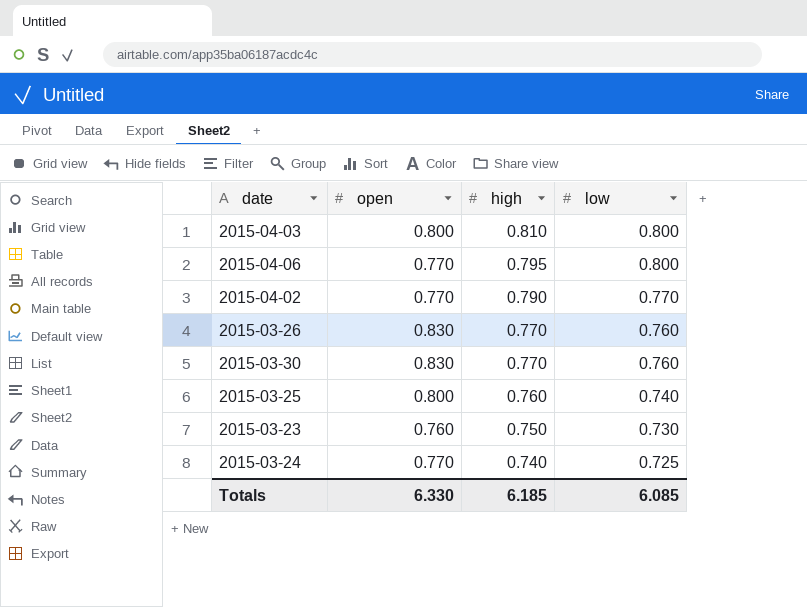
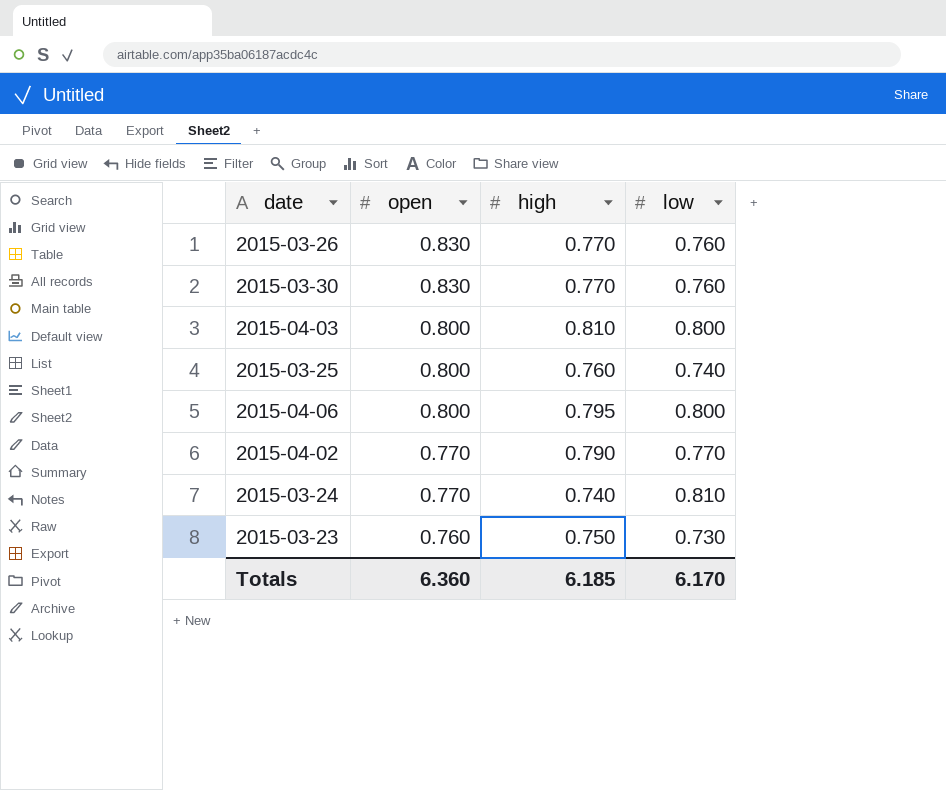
row order: high descending -> open descending
2015-04-06 | open: 0.770 -> 0.800
2015-03-24 | low: 0.725 -> 0.810
Totals | open: 6.330 -> 6.360
Totals | low: 6.085 -> 6.170

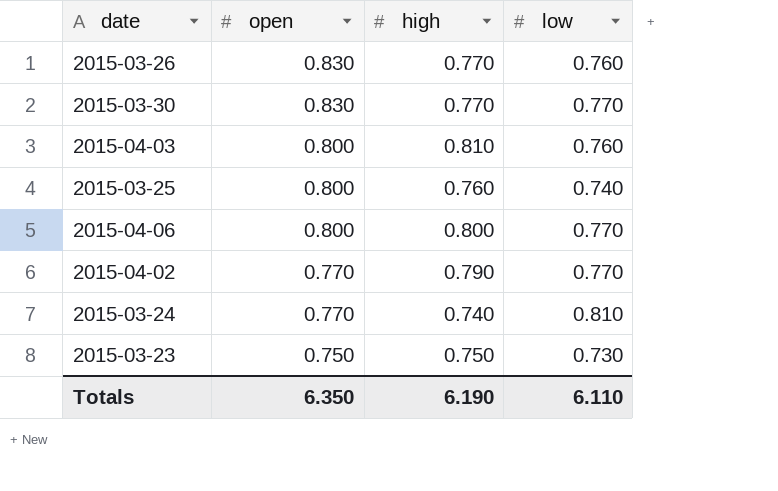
2015-03-30 | low: 0.760 -> 0.770
2015-04-03 | low: 0.800 -> 0.760
2015-04-06 | high: 0.795 -> 0.800
2015-04-06 | low: 0.800 -> 0.770
2015-03-23 | open: 0.760 -> 0.750
Totals | open: 6.360 -> 6.350
Totals | high: 6.185 -> 6.190
Totals | low: 6.170 -> 6.110

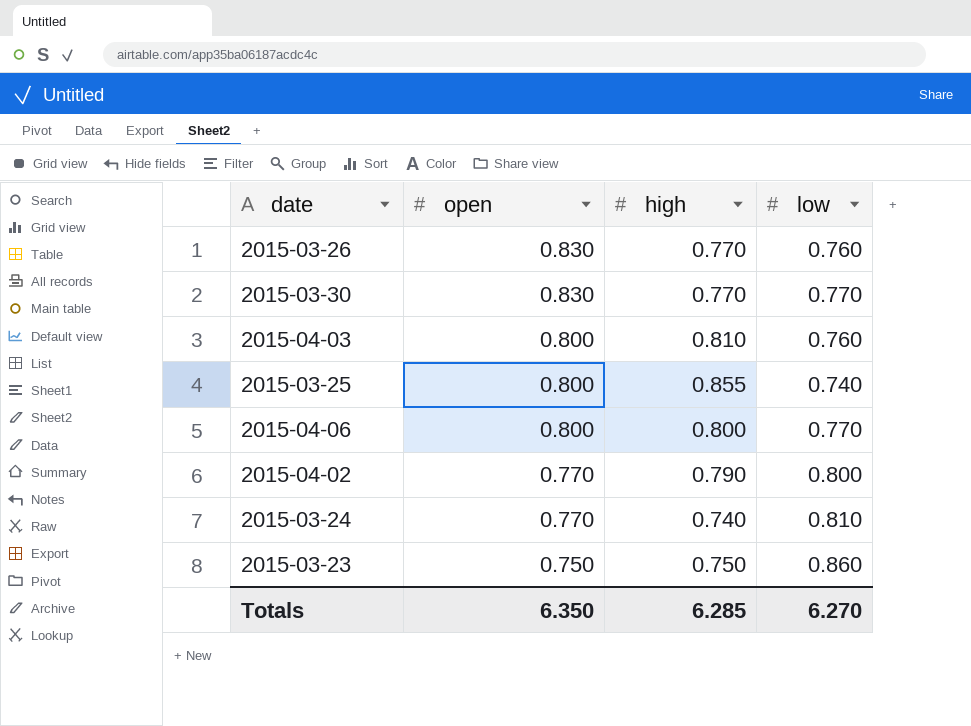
2015-03-25 | high: 0.760 -> 0.855
2015-04-02 | low: 0.770 -> 0.800
2015-03-23 | low: 0.730 -> 0.860
Totals | high: 6.190 -> 6.285
Totals | low: 6.110 -> 6.270

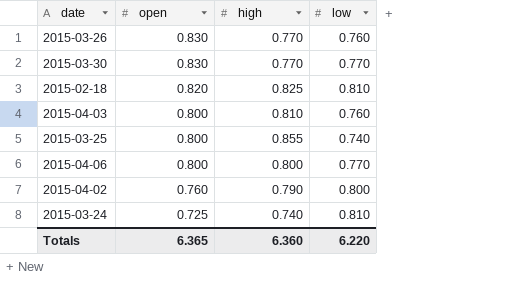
row 2015-03-23: 0.750 | 0.750 | 0.860 -> none
row 2015-02-18: none -> 0.820 | 0.825 | 0.810
2015-04-02 | open: 0.770 -> 0.760
2015-03-24 | open: 0.770 -> 0.725
Totals | open: 6.350 -> 6.365
Totals | high: 6.285 -> 6.360
Totals | low: 6.270 -> 6.220

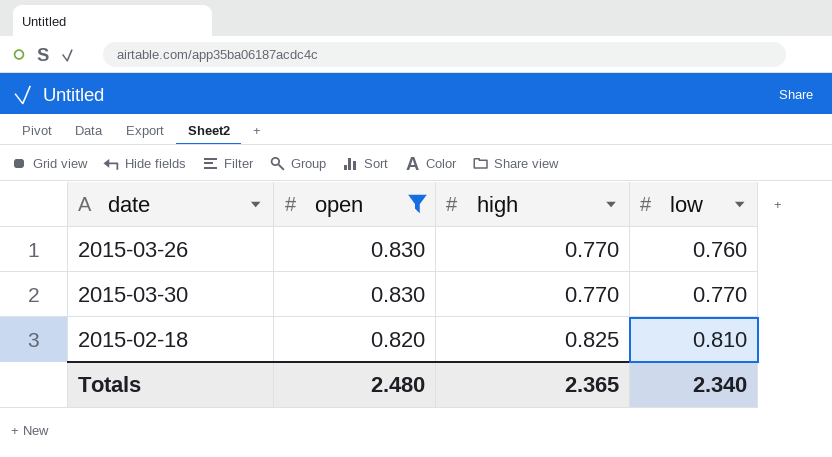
filter: none -> open >= 0.820
Totals | open: 6.365 -> 2.480
Totals | high: 6.360 -> 2.365
Totals | low: 6.220 -> 2.340

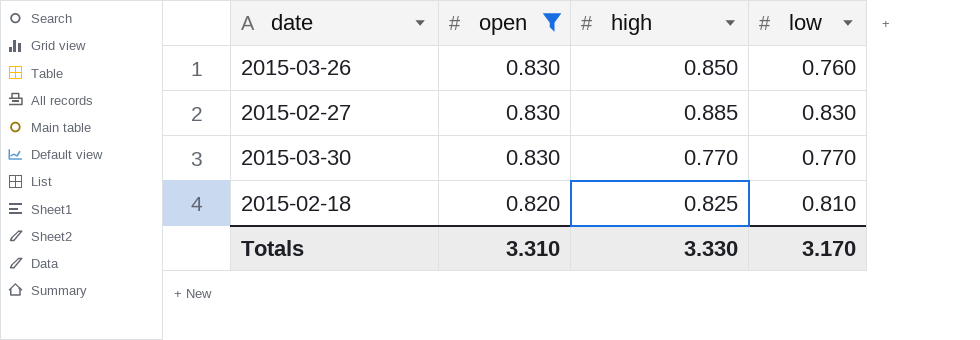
2015-03-26 | high: 0.770 -> 0.850
row 2015-02-27: none -> 0.830 | 0.885 | 0.830
Totals | open: 2.480 -> 3.310
Totals | high: 2.365 -> 3.330
Totals | low: 2.340 -> 3.170

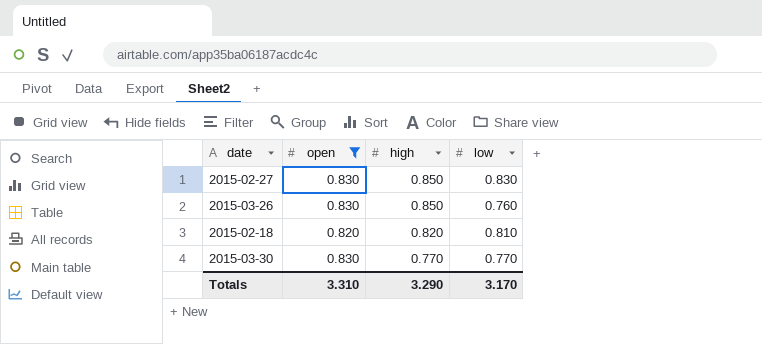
row order: open descending -> high descending
2015-02-27 | high: 0.885 -> 0.850
2015-02-18 | high: 0.825 -> 0.820
Totals | high: 3.330 -> 3.290

